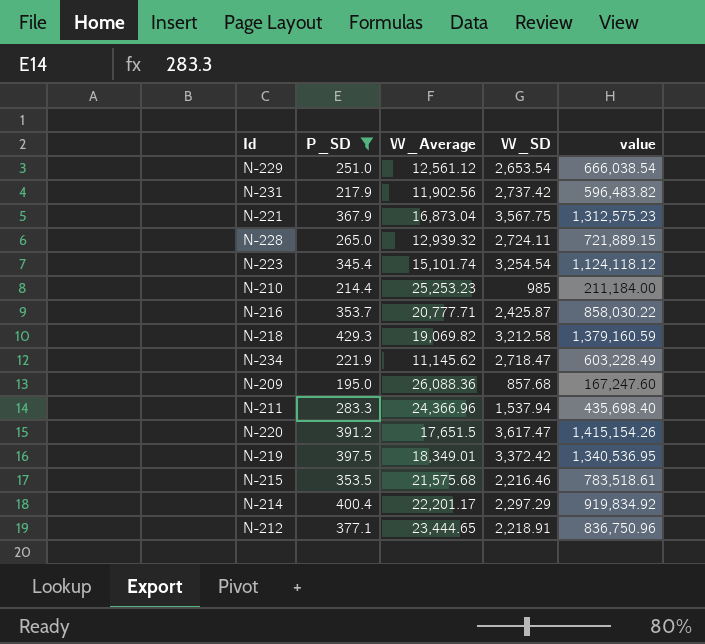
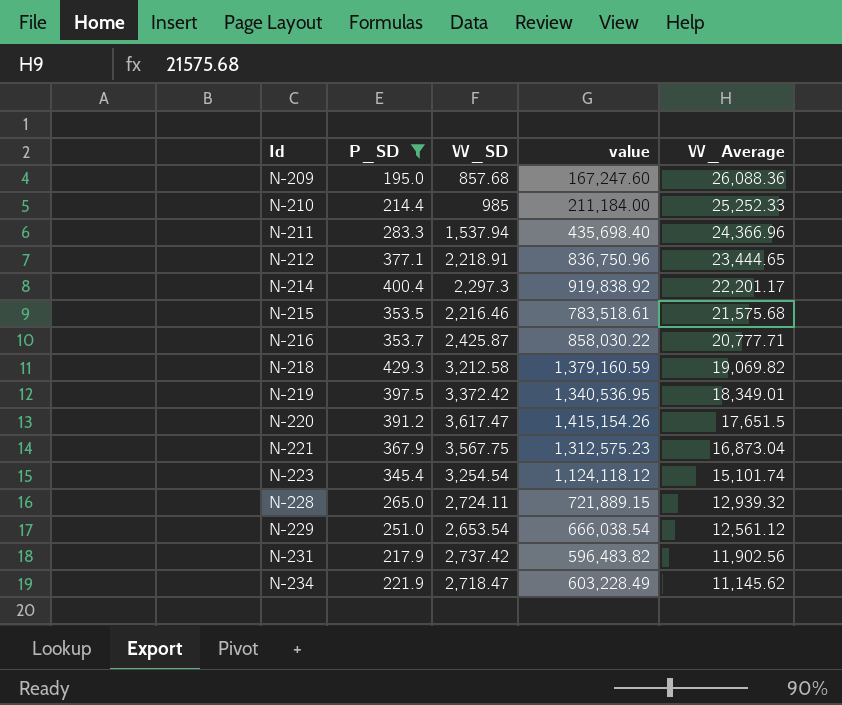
row order: none -> Id ascending
column W_Average | position: 3 -> 5
N-210 | W_Average: 25,253.23 -> 25,252.33
N-214 | W_SD: 2,297.29 -> 2,297.3
N-214 | value: 919,834.92 -> 919,838.92

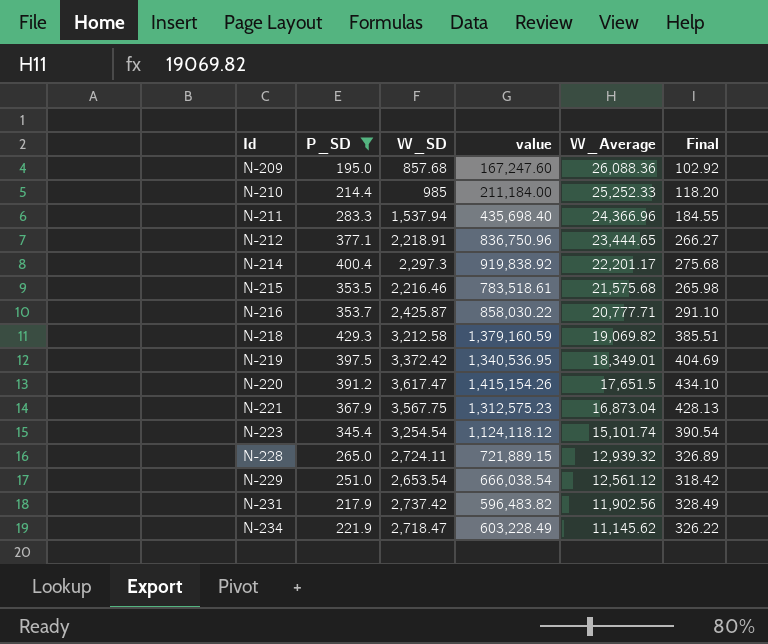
column Final | formula: none -> [W_SD] * 0.12

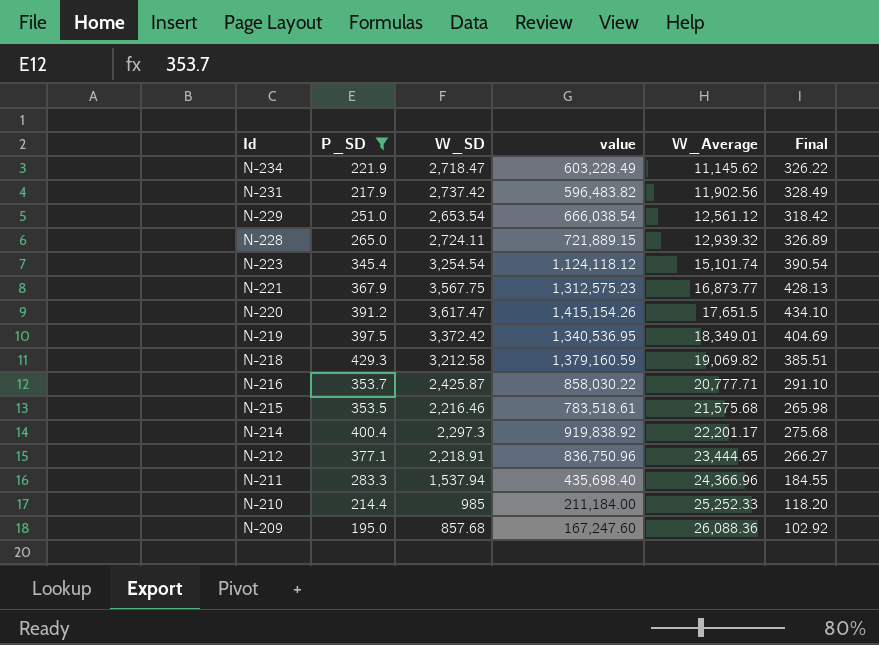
row order: Id ascending -> Id descending
N-221 | W_Average: 16,873.04 -> 16,873.77

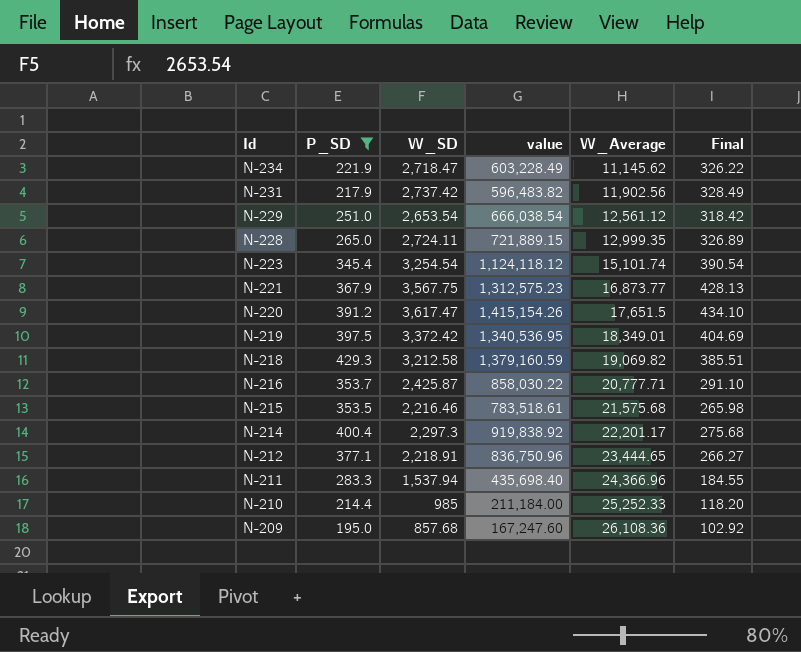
N-228 | W_Average: 12,939.32 -> 12,999.35
N-209 | W_Average: 26,088.36 -> 26,108.36

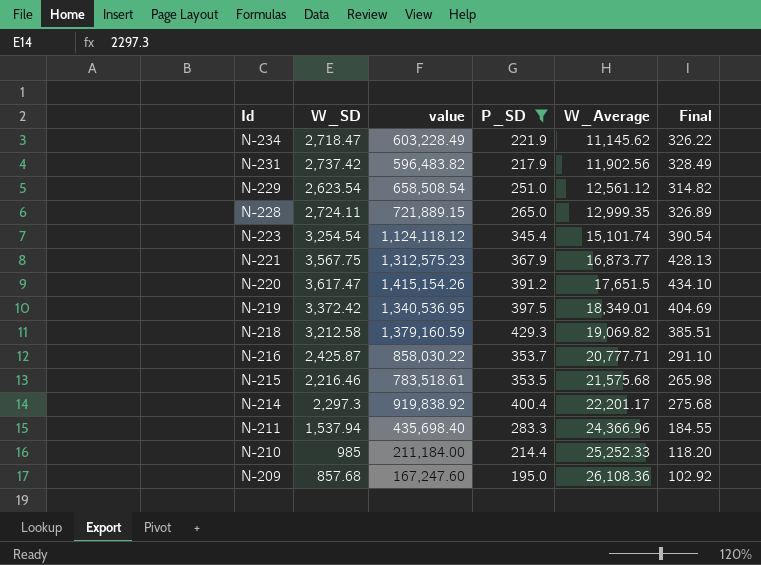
column P_SD | position: 2 -> 4
row N-212: 377.1 | 2,218.91 | 836,750.96 | 23,444.65 | 266.27 -> none
N-229 | W_SD: 2,653.54 -> 2,623.54
N-229 | value: 666,038.54 -> 658,508.54
N-229 | Final: 318.42 -> 314.82

